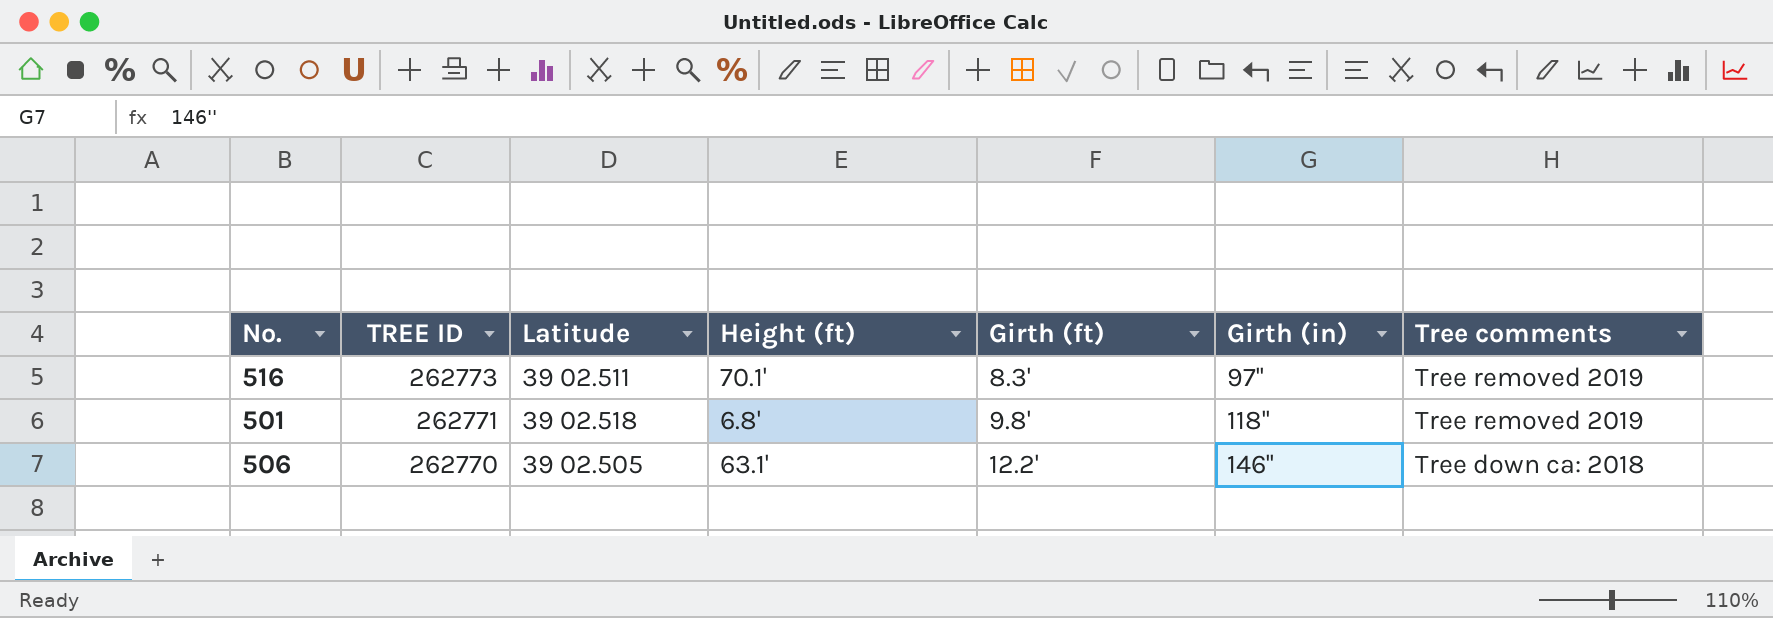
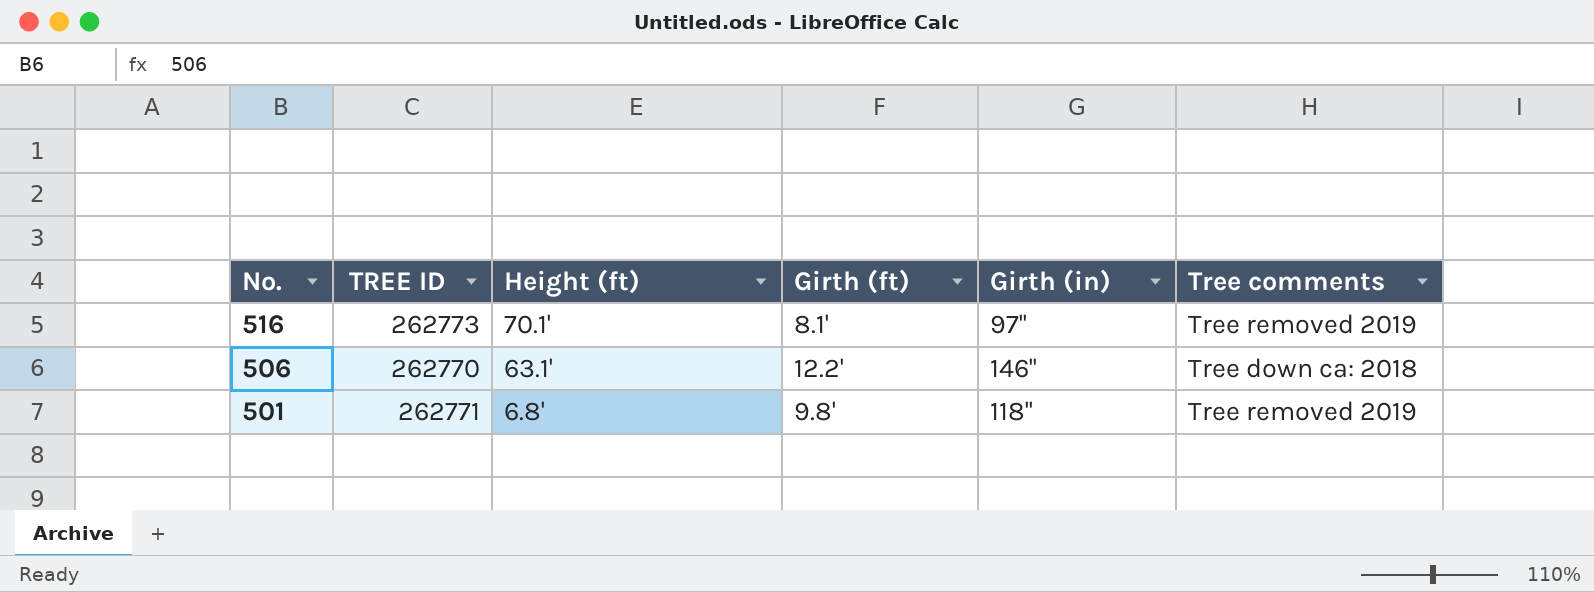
row order: TREE ID descending -> No. descending
column Latitude | position: 3 -> none
516 | Girth (ft): 8.3' -> 8.1'

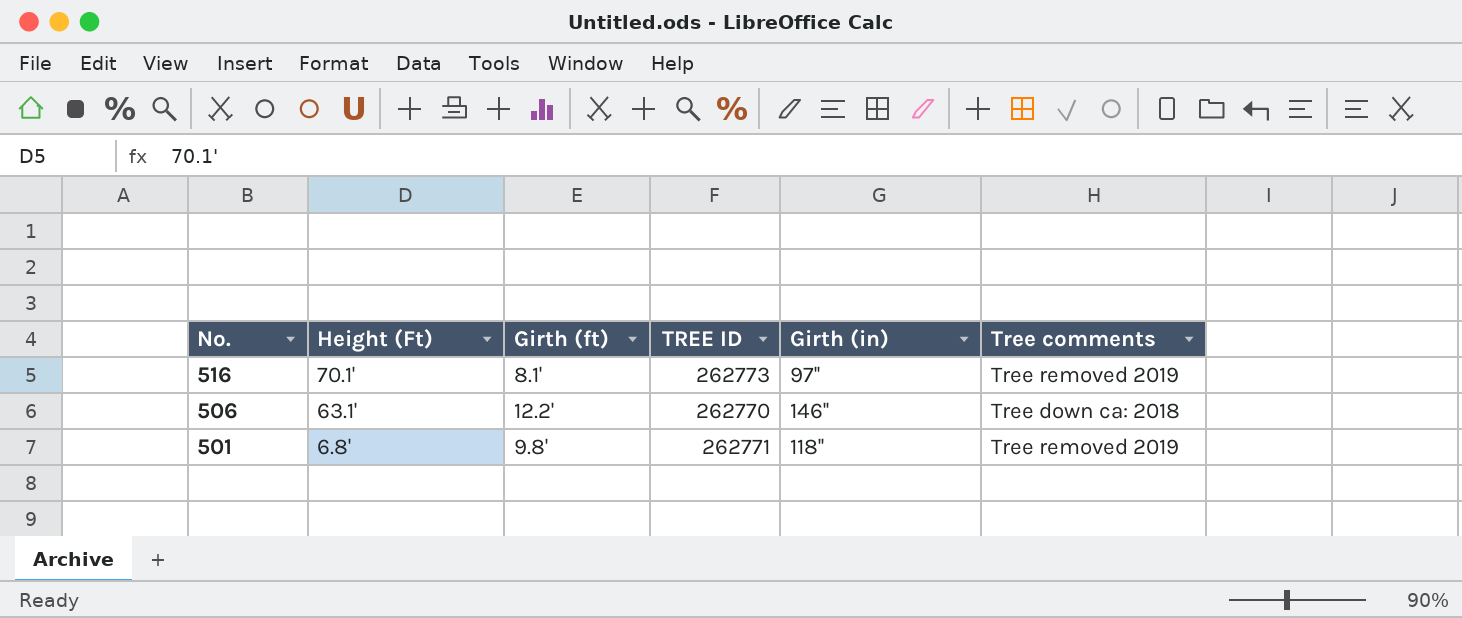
column name: Height (ft) -> Height (Ft)
column TREE ID | position: 2 -> 4

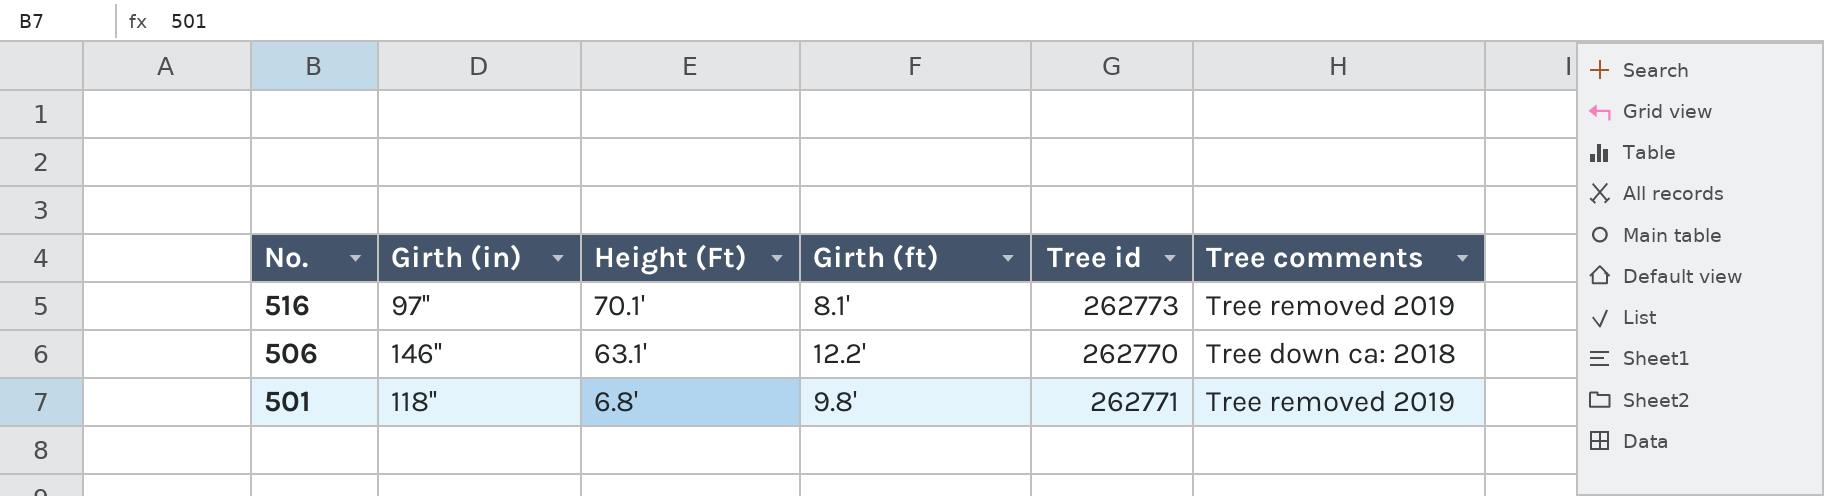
column Girth (in) | position: 5 -> 2
column name: TREE ID -> Tree id

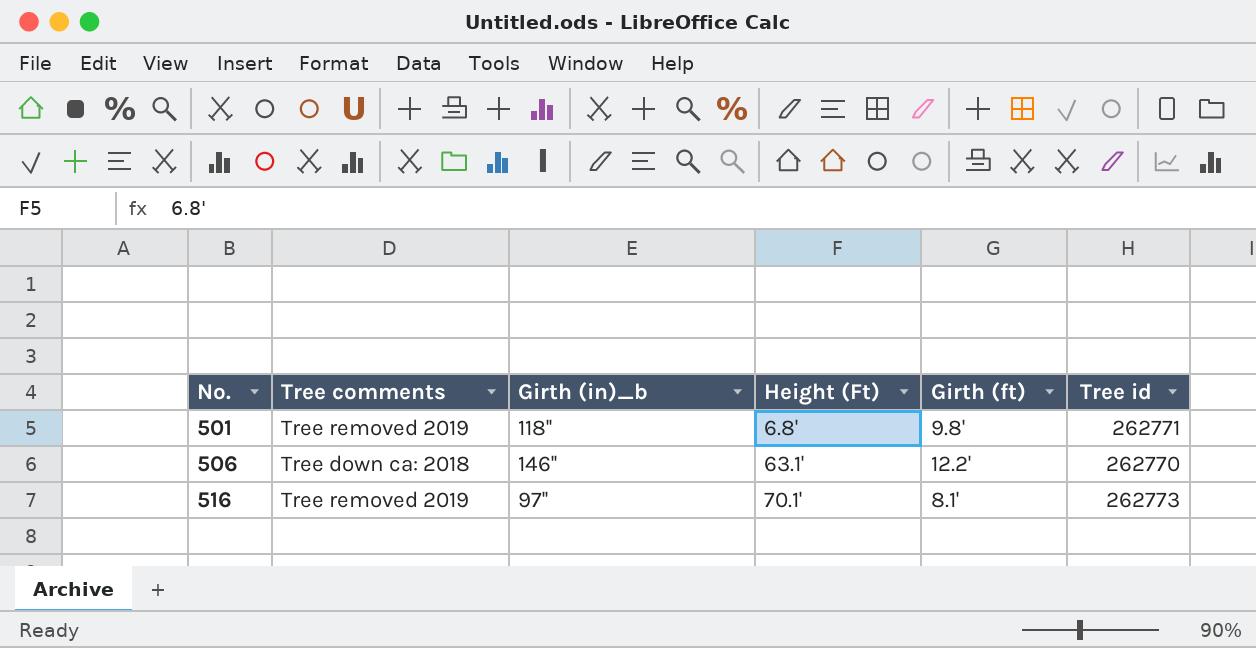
row order: No. descending -> No. ascending
column Tree comments | position: 6 -> 2
column name: Girth (in) -> Girth (in)_b

